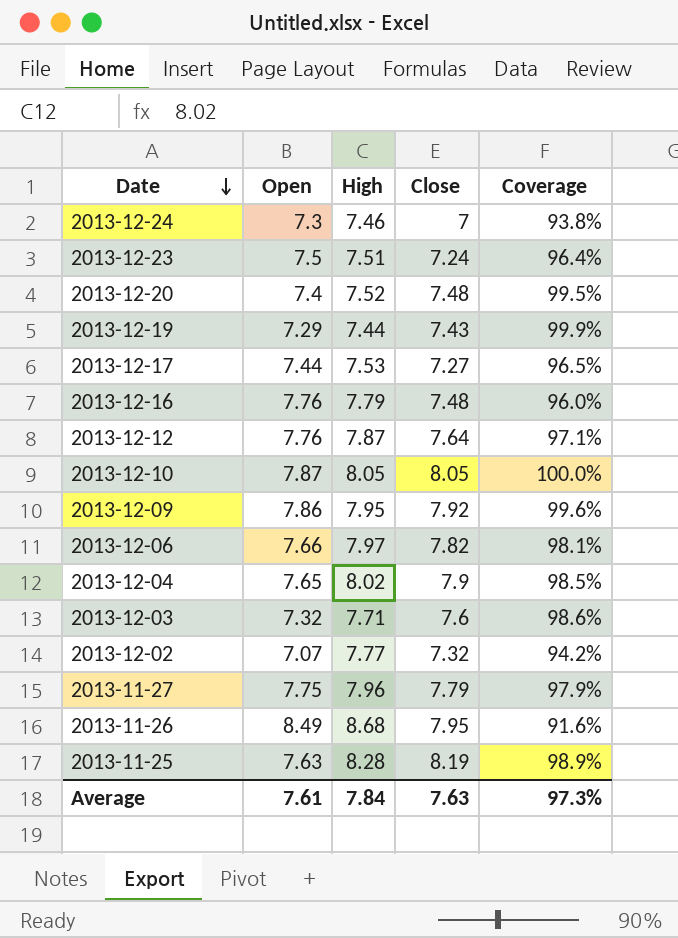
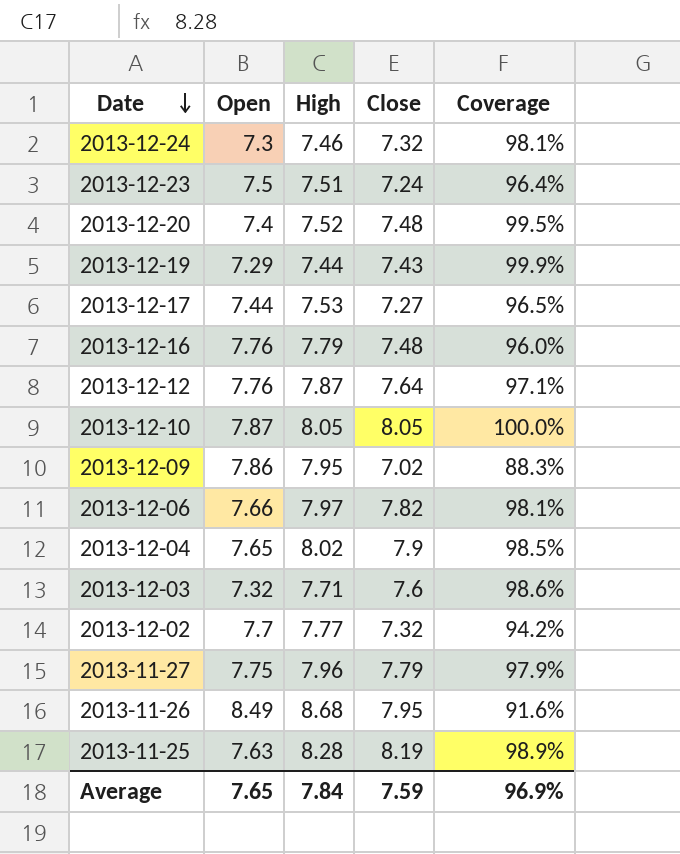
2013-12-24 | Close: 7 -> 7.32
2013-12-24 | Coverage: 93.8% -> 98.1%
2013-12-09 | Close: 7.92 -> 7.02
2013-12-09 | Coverage: 99.6% -> 88.3%
2013-12-02 | Open: 7.07 -> 7.7
Average | Open: 7.61 -> 7.65
Average | Close: 7.63 -> 7.59
Average | Coverage: 97.3% -> 96.9%

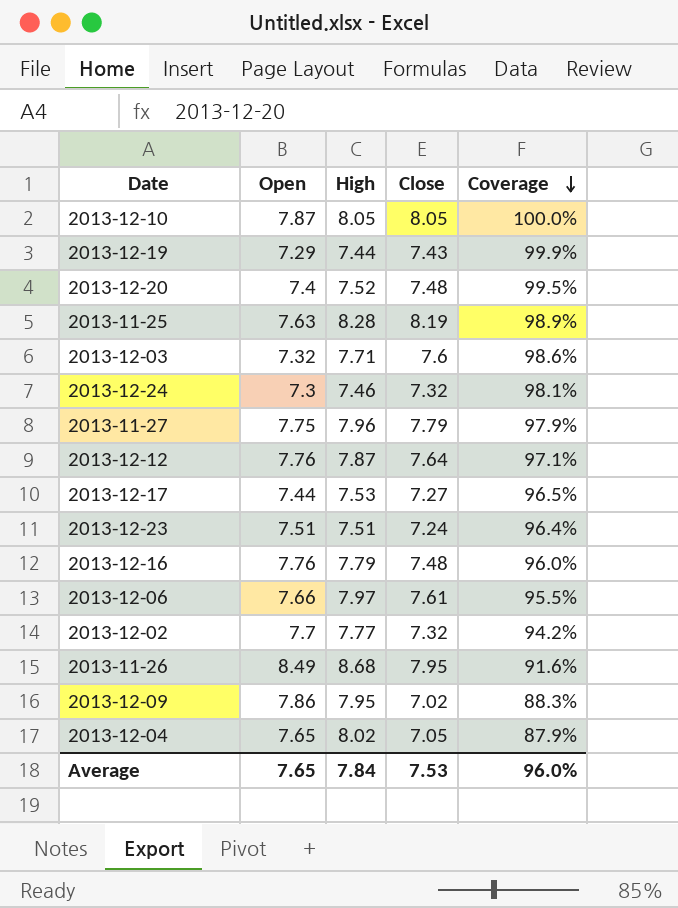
row order: Date descending -> Coverage descending
2013-12-23 | Open: 7.5 -> 7.51
2013-12-06 | Close: 7.82 -> 7.61
2013-12-06 | Coverage: 98.1% -> 95.5%
2013-12-04 | Close: 7.9 -> 7.05
2013-12-04 | Coverage: 98.5% -> 87.9%
Average | Close: 7.59 -> 7.53
Average | Coverage: 96.9% -> 96.0%

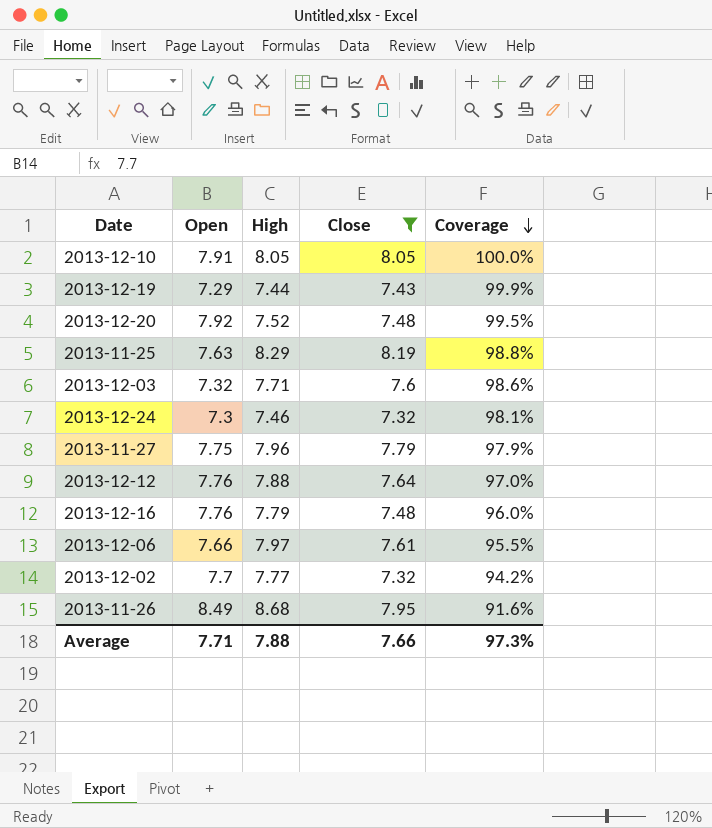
filter: none -> Close >= 7.32
2013-12-10 | Open: 7.87 -> 7.91
2013-12-20 | Open: 7.4 -> 7.92
2013-11-25 | High: 8.28 -> 8.29
2013-11-25 | Coverage: 98.9% -> 98.8%
2013-12-12 | High: 7.87 -> 7.88
2013-12-12 | Coverage: 97.1% -> 97.0%
Average | Open: 7.65 -> 7.71
Average | High: 7.84 -> 7.88
Average | Close: 7.53 -> 7.66
Average | Coverage: 96.0% -> 97.3%

